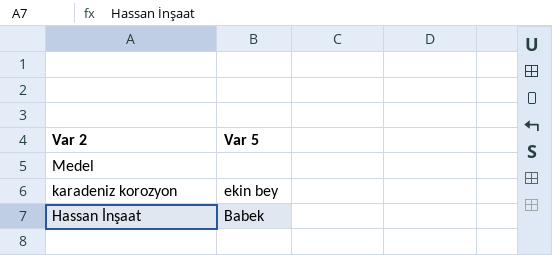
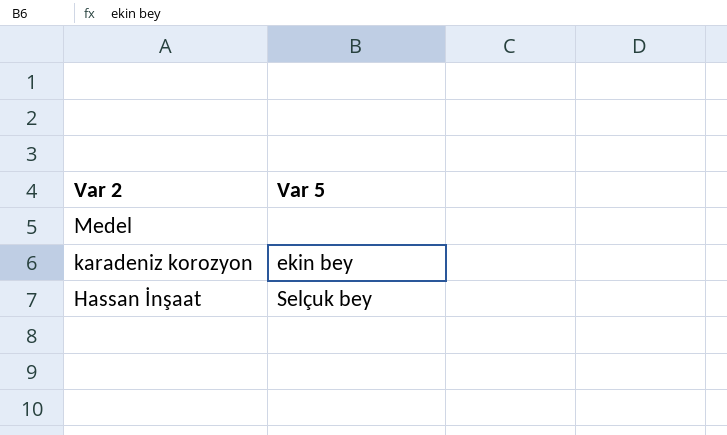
Hassan İnşaat | Var 5: Babek -> Selçuk bey

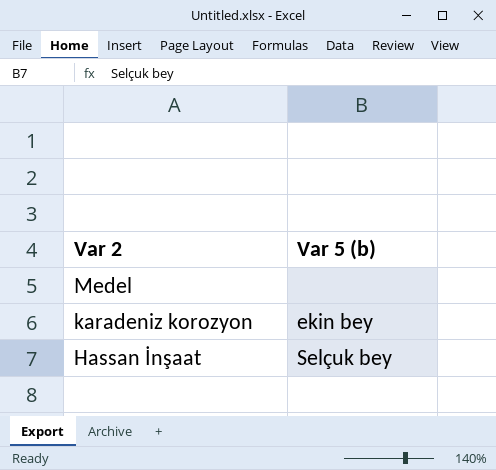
column name: Var 5 -> Var 5 (b)

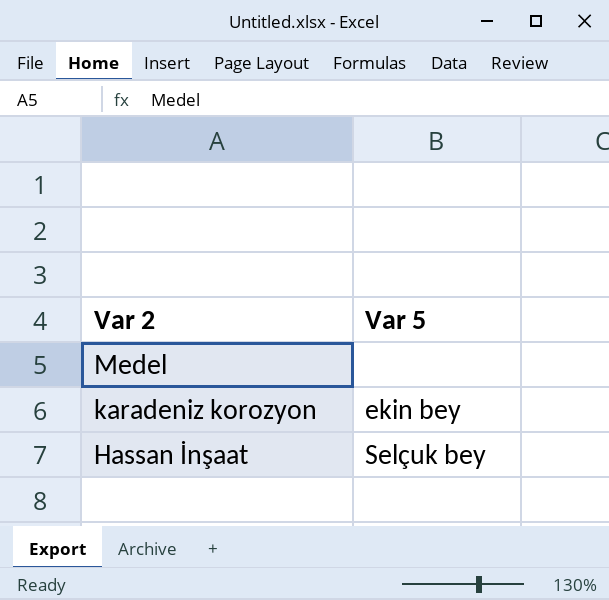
column name: Var 5 (b) -> Var 5

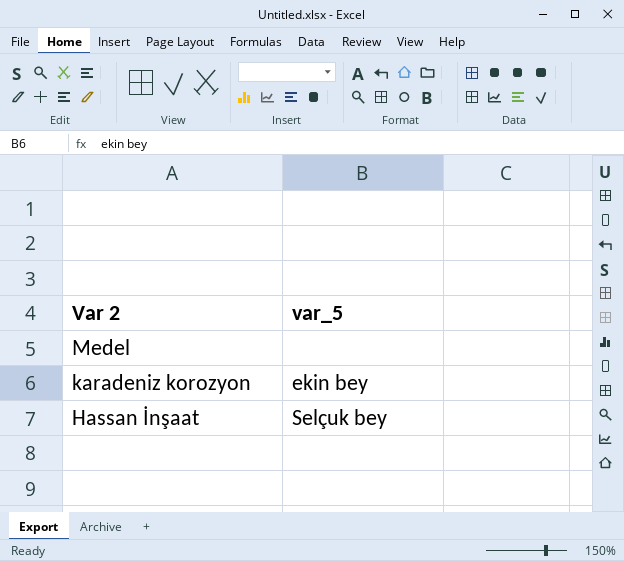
column name: Var 5 -> var_5

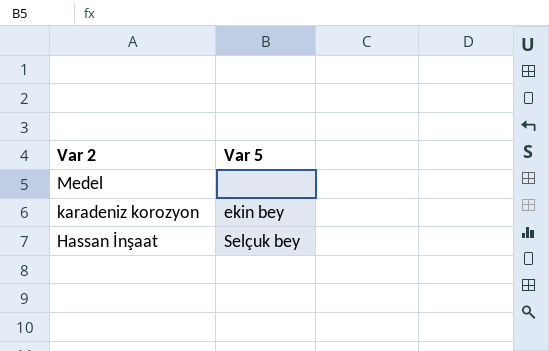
column name: var_5 -> Var 5

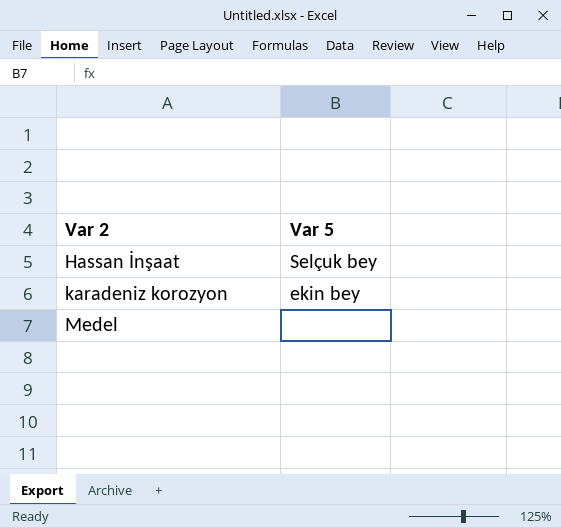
row order: Var 2 descending -> Var 2 ascending

